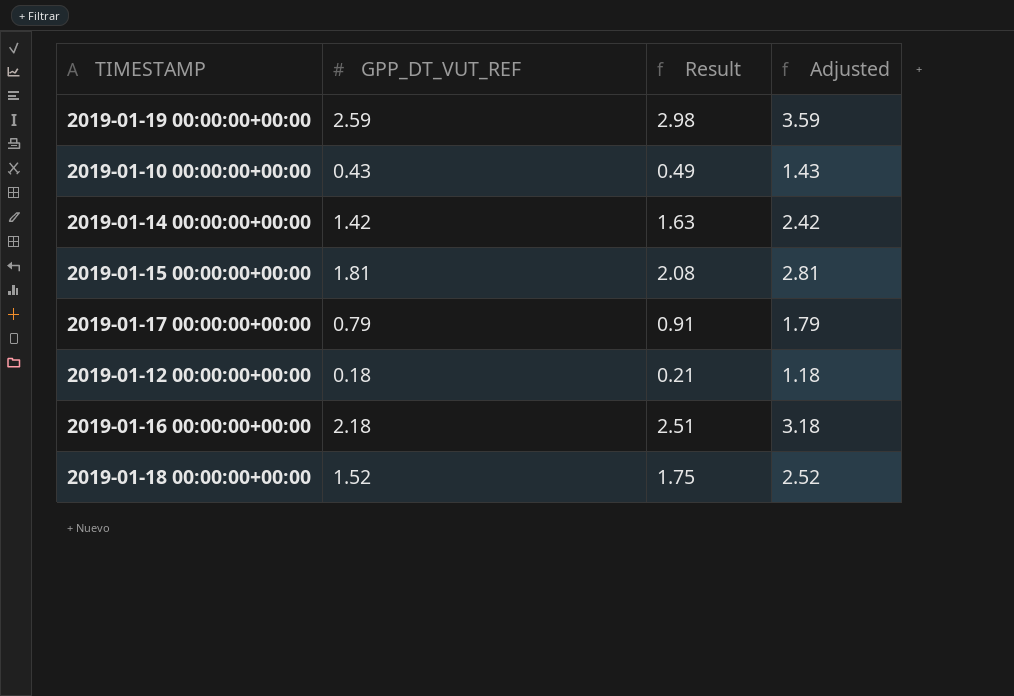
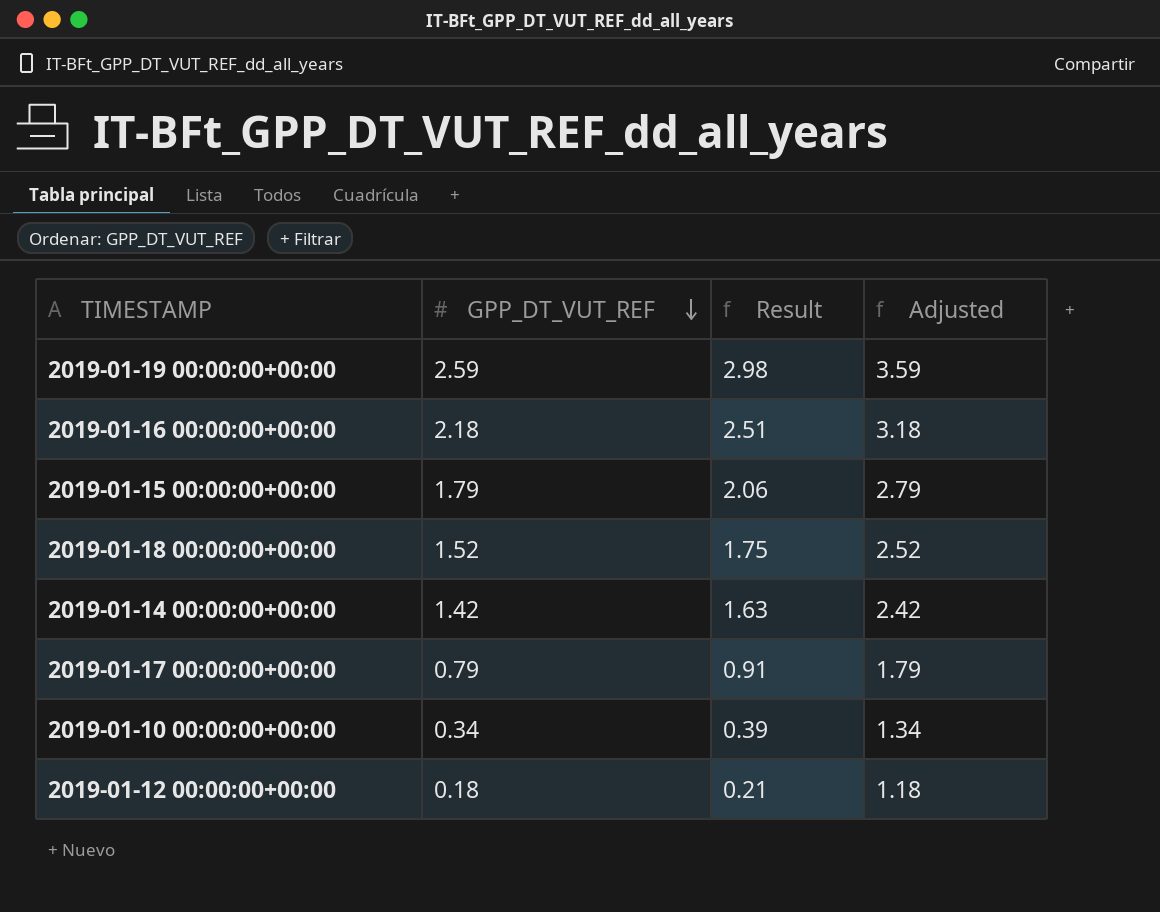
row order: none -> GPP_DT_VUT_REF descending
2019-01-15 00:00:00+00:00 | GPP_DT_VUT_REF: 1.81 -> 1.79
2019-01-15 00:00:00+00:00 | Result: 2.08 -> 2.06
2019-01-15 00:00:00+00:00 | Adjusted: 2.81 -> 2.79
2019-01-10 00:00:00+00:00 | GPP_DT_VUT_REF: 0.43 -> 0.34
2019-01-10 00:00:00+00:00 | Result: 0.49 -> 0.39
2019-01-10 00:00:00+00:00 | Adjusted: 1.43 -> 1.34

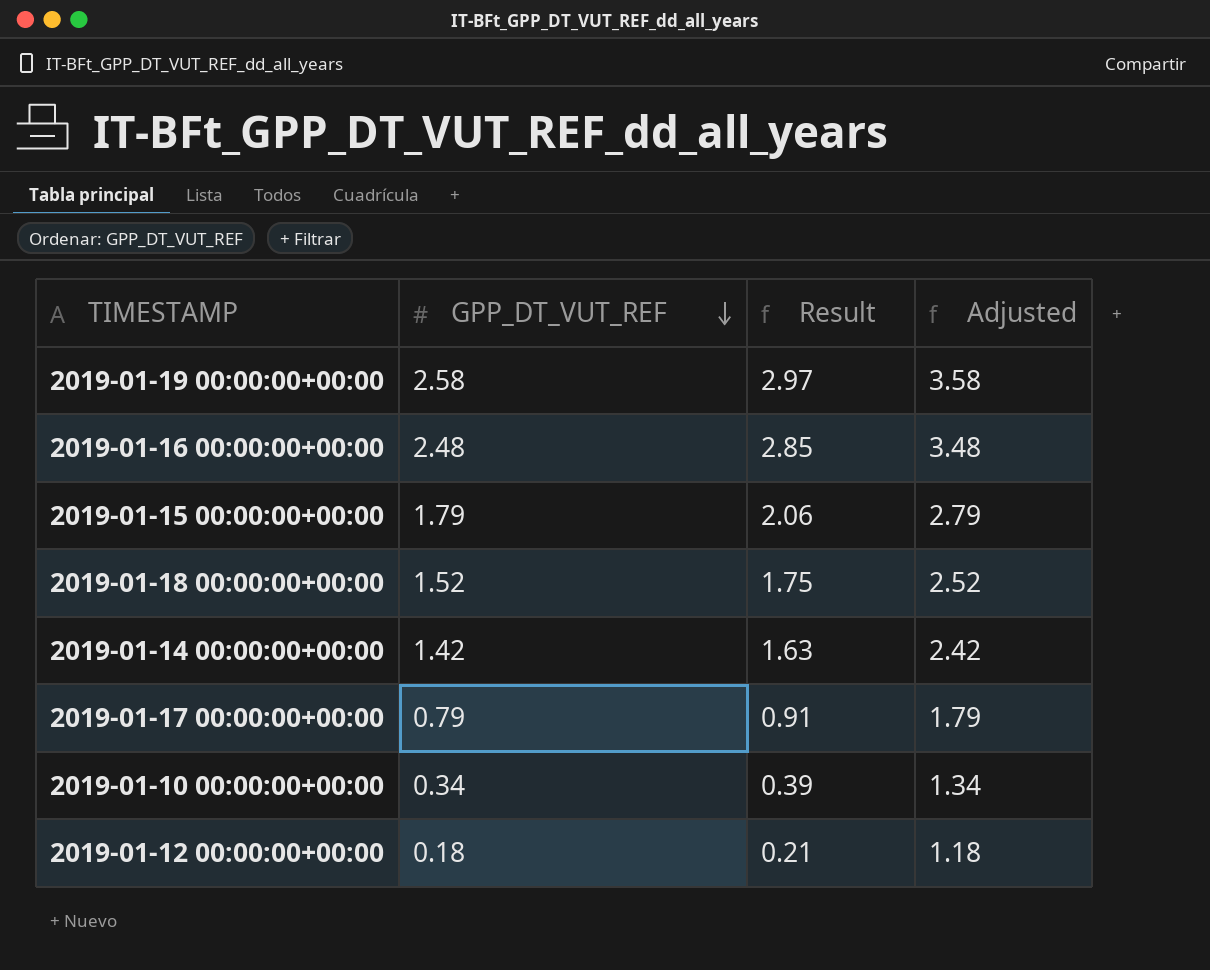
2019-01-19 00:00:00+00:00 | GPP_DT_VUT_REF: 2.59 -> 2.58
2019-01-19 00:00:00+00:00 | Result: 2.98 -> 2.97
2019-01-19 00:00:00+00:00 | Adjusted: 3.59 -> 3.58
2019-01-16 00:00:00+00:00 | GPP_DT_VUT_REF: 2.18 -> 2.48
2019-01-16 00:00:00+00:00 | Result: 2.51 -> 2.85
2019-01-16 00:00:00+00:00 | Adjusted: 3.18 -> 3.48

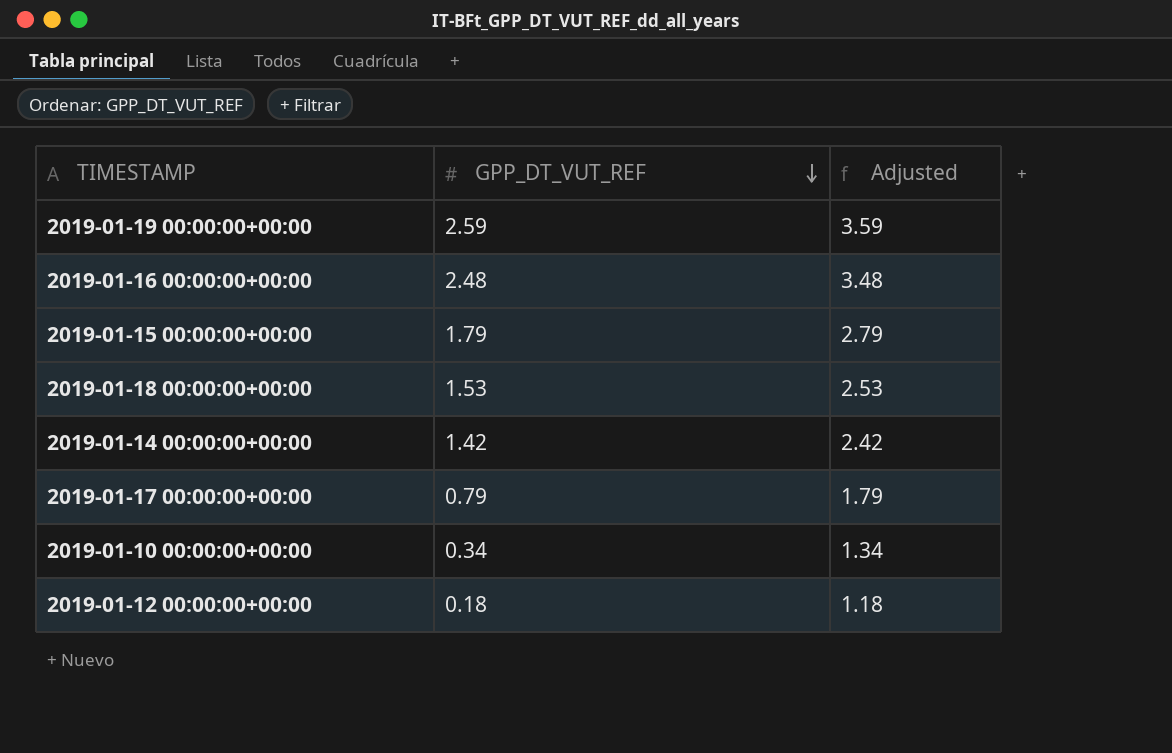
column Result | formula: [GPP_DT_VUT_REF] * 1.15 -> none
2019-01-19 00:00:00+00:00 | GPP_DT_VUT_REF: 2.58 -> 2.59
2019-01-19 00:00:00+00:00 | Adjusted: 3.58 -> 3.59
2019-01-18 00:00:00+00:00 | GPP_DT_VUT_REF: 1.52 -> 1.53
2019-01-18 00:00:00+00:00 | Adjusted: 2.52 -> 2.53

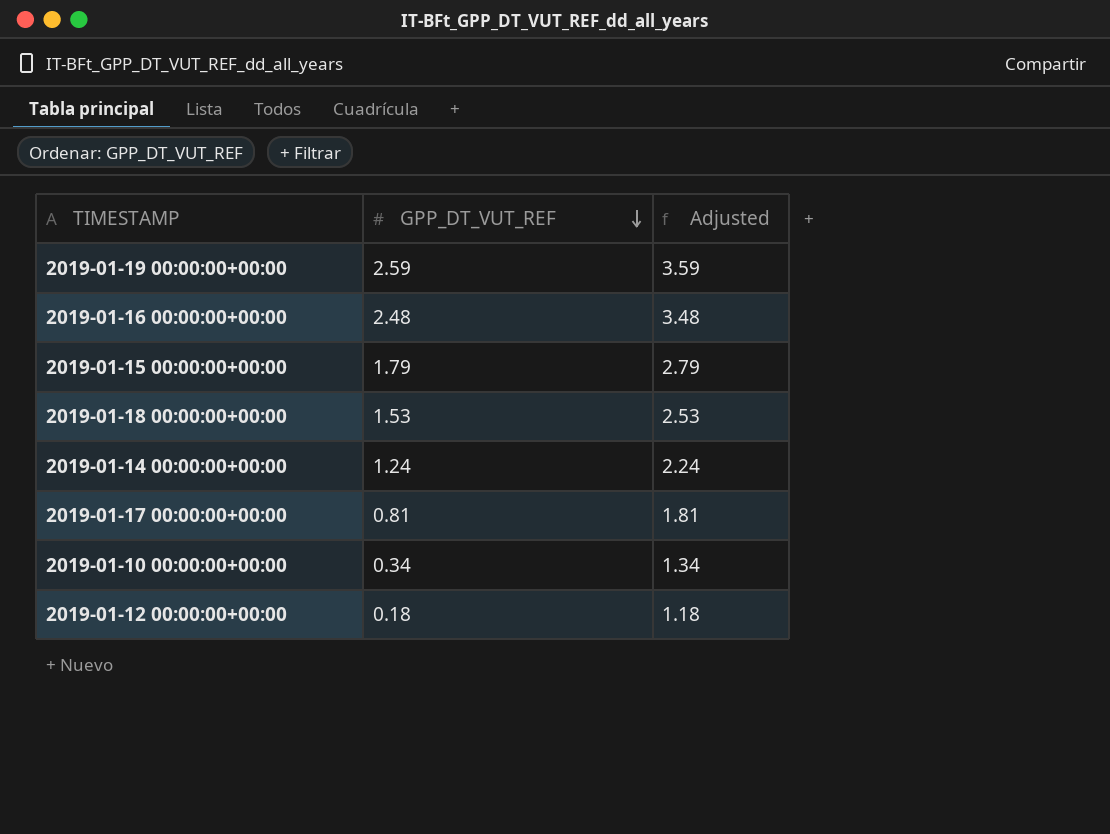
2019-01-14 00:00:00+00:00 | GPP_DT_VUT_REF: 1.42 -> 1.24
2019-01-14 00:00:00+00:00 | Adjusted: 2.42 -> 2.24
2019-01-17 00:00:00+00:00 | GPP_DT_VUT_REF: 0.79 -> 0.81
2019-01-17 00:00:00+00:00 | Adjusted: 1.79 -> 1.81

